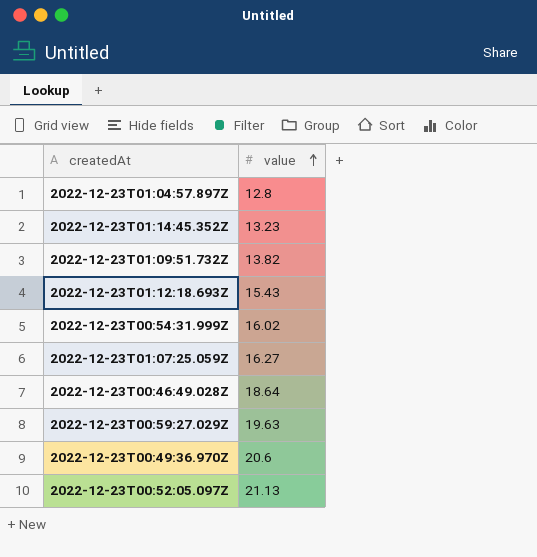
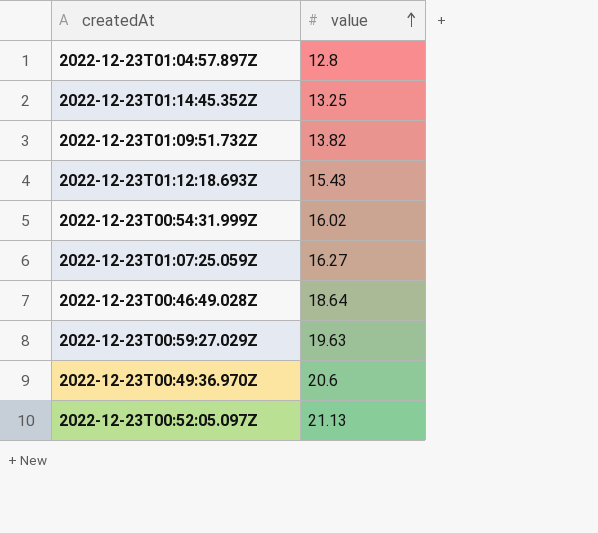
2022-12-23T01:14:45.352Z | value: 13.23 -> 13.25

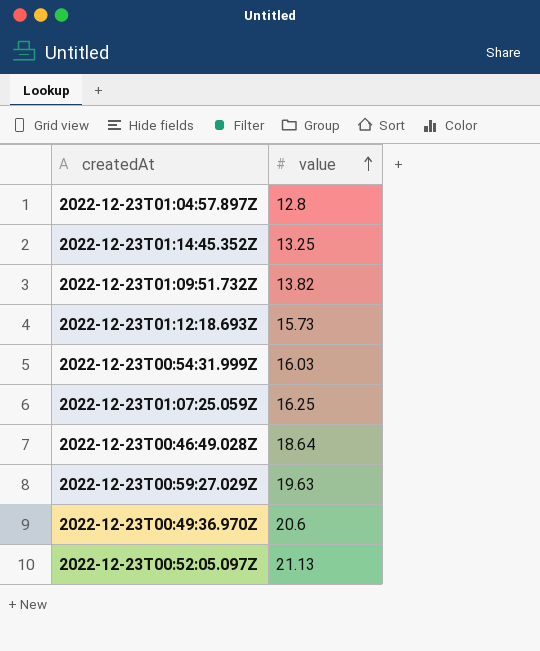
2022-12-23T01:12:18.693Z | value: 15.43 -> 15.73
2022-12-23T00:54:31.999Z | value: 16.02 -> 16.03
2022-12-23T01:07:25.059Z | value: 16.27 -> 16.25

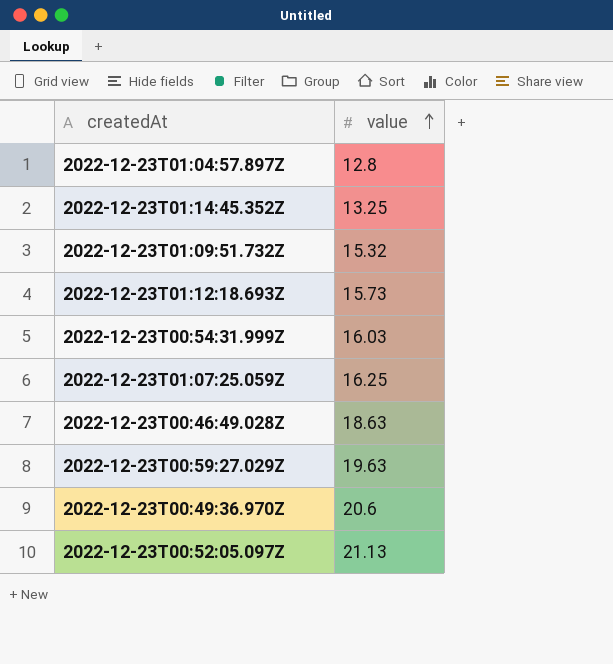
2022-12-23T01:09:51.732Z | value: 13.82 -> 15.32
2022-12-23T00:46:49.028Z | value: 18.64 -> 18.63

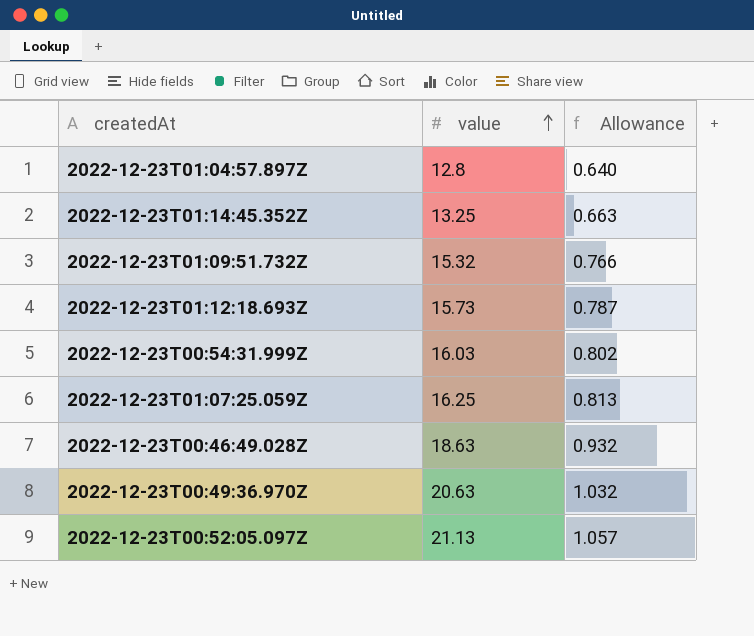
column Allowance | formula: none -> [value] * 0.05
row 2022-12-23T00:59:27.029Z: 19.63 -> none
2022-12-23T00:49:36.970Z | value: 20.6 -> 20.63

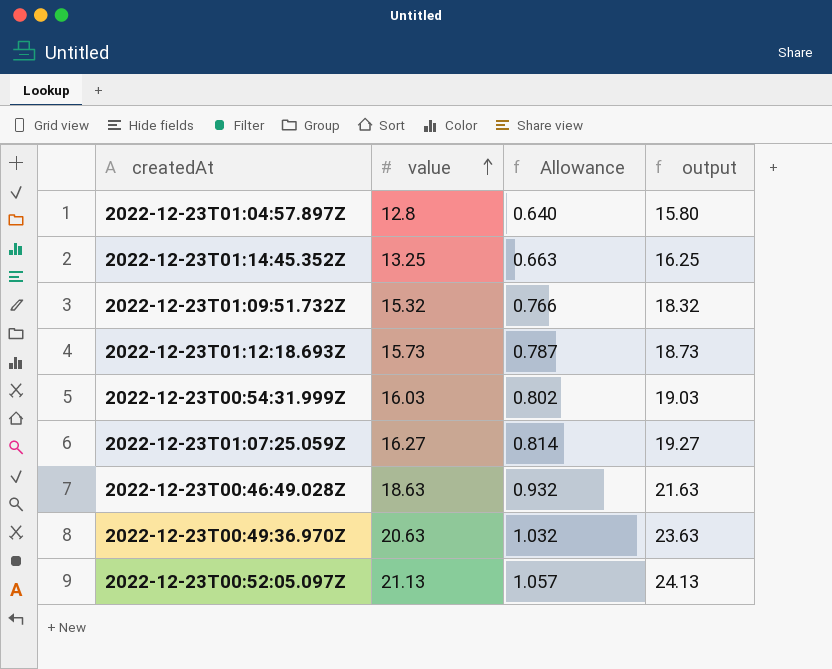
column output | formula: none -> [value] + 3
2022-12-23T01:07:25.059Z | value: 16.25 -> 16.27
2022-12-23T01:07:25.059Z | Allowance: 0.813 -> 0.814

